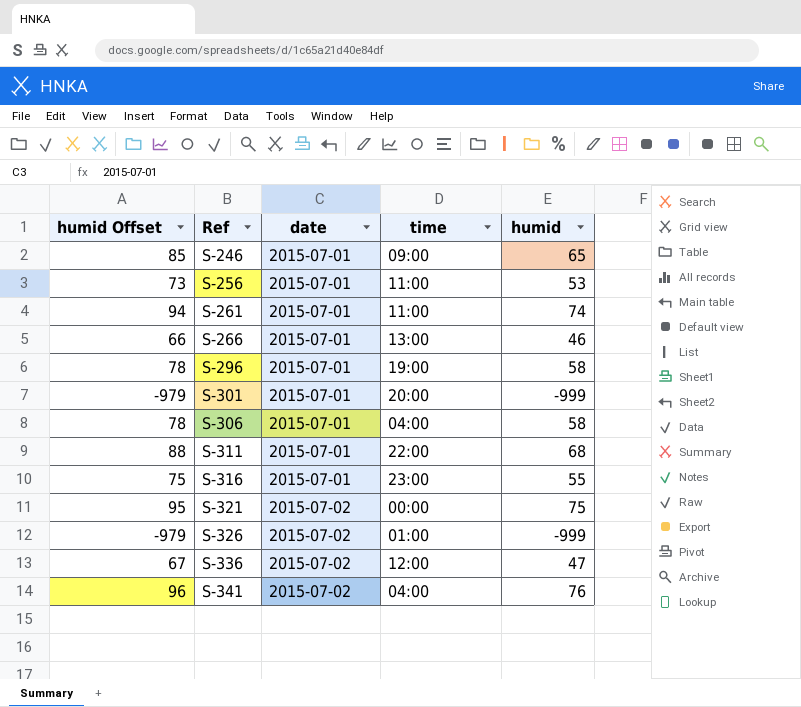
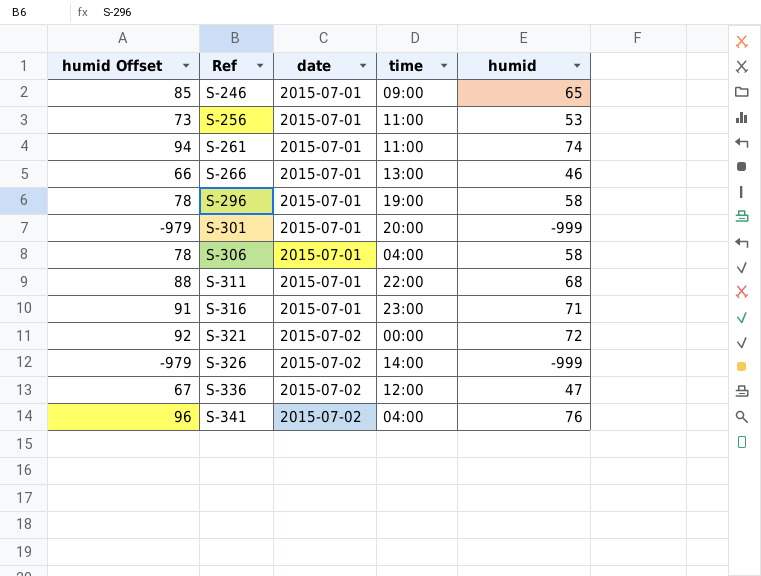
S-316 | humid Offset: 75 -> 91
S-316 | humid: 55 -> 71
S-321 | humid Offset: 95 -> 92
S-321 | humid: 75 -> 72
S-326 | time: 01:00 -> 14:00

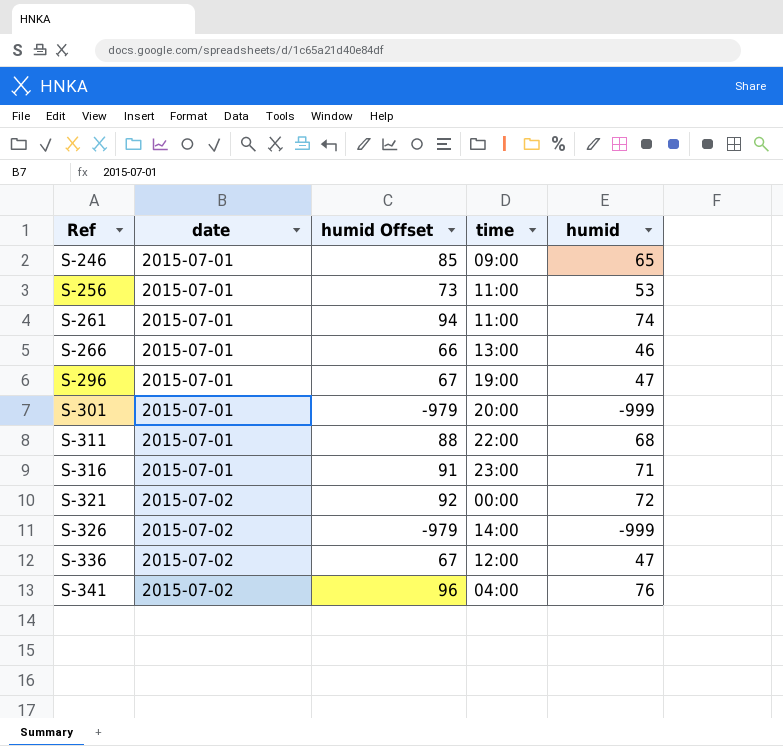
column humid Offset | position: 1 -> 3
row S-306: 78 | 2015-07-01 | 04:00 | 58 -> none
S-296 | humid Offset: 78 -> 67
S-296 | humid: 58 -> 47

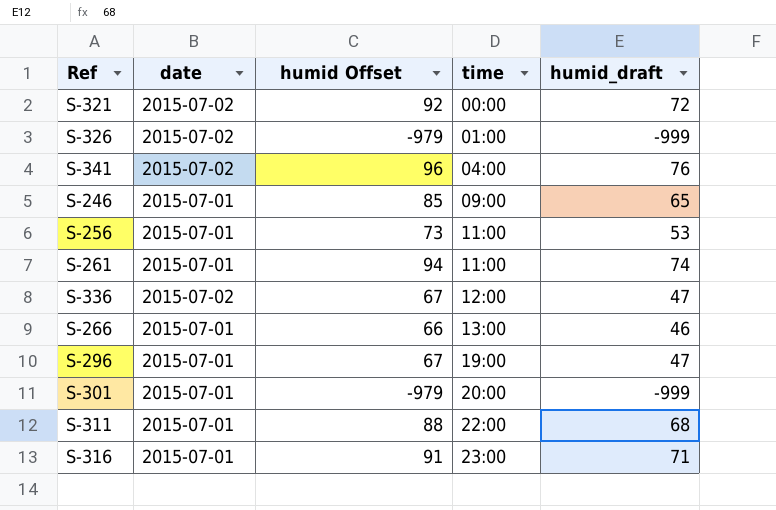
row order: Ref ascending -> time ascending
column name: humid -> humid_draft
S-326 | time: 14:00 -> 01:00

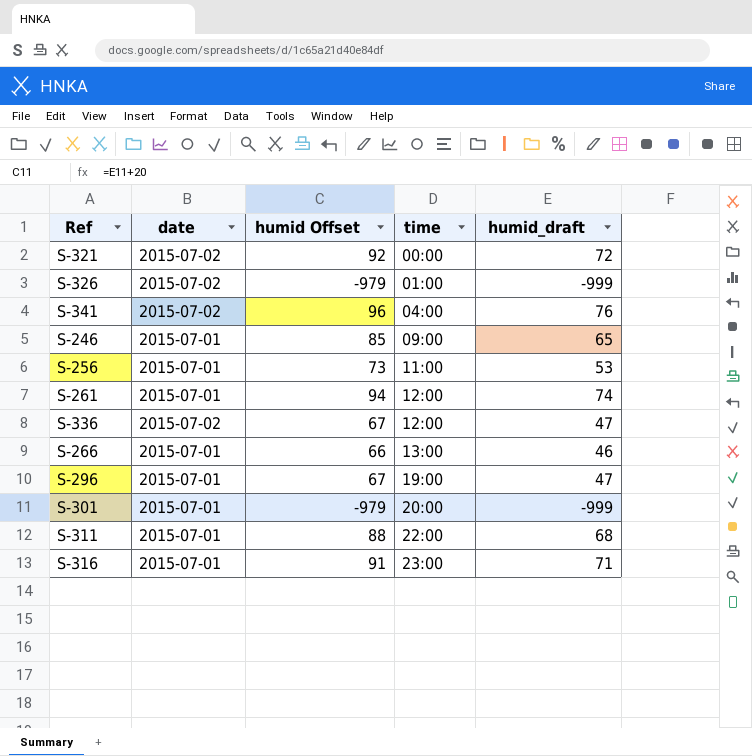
S-261 | time: 11:00 -> 12:00

